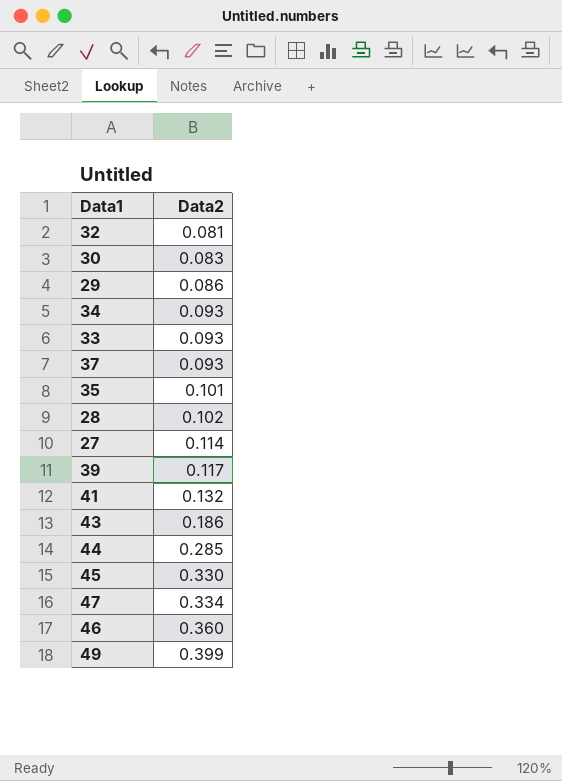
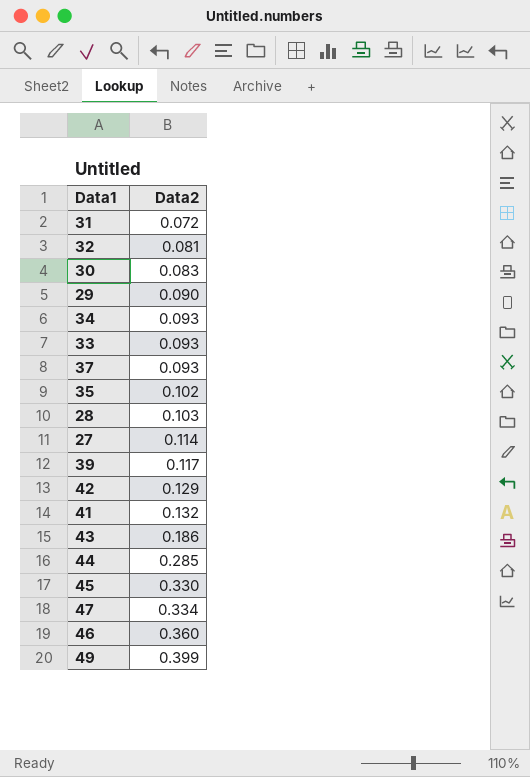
row 31: none -> 0.072
29 | Data2: 0.086 -> 0.090
35 | Data2: 0.101 -> 0.102
28 | Data2: 0.102 -> 0.103
row 42: none -> 0.129

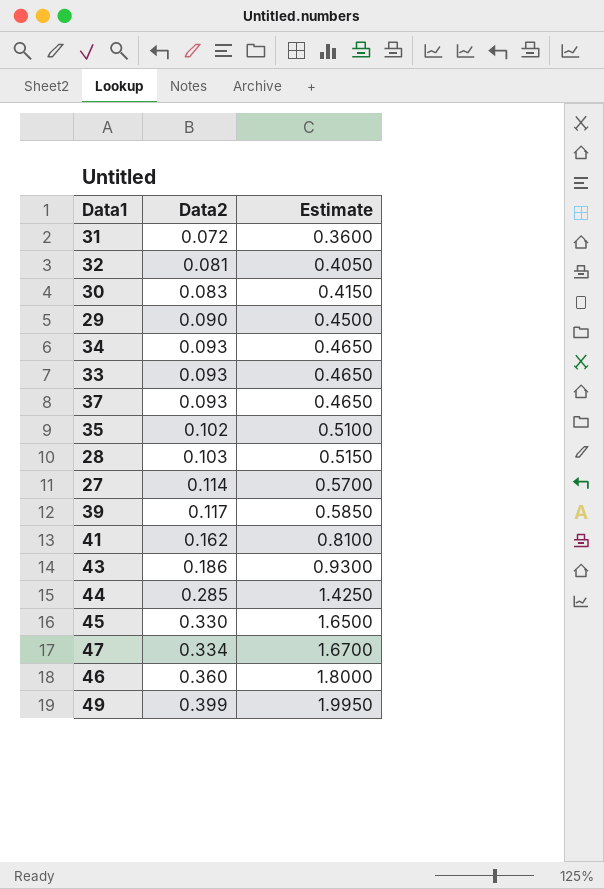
column Estimate | formula: none -> [Data2] * 5
row 42: 0.129 -> none
41 | Data2: 0.132 -> 0.162

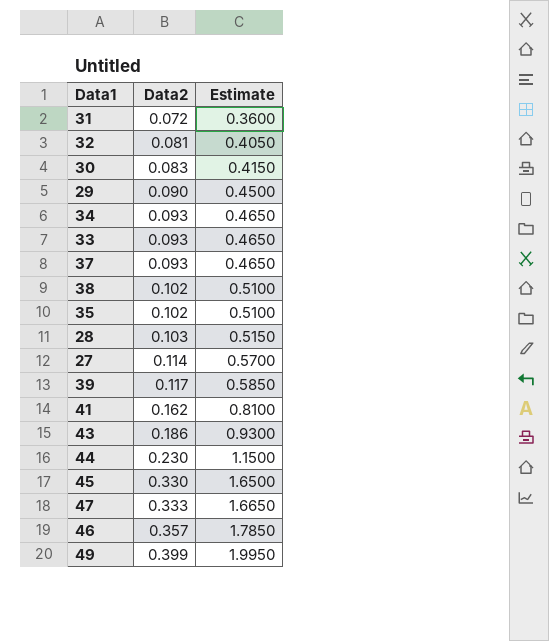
row 38: none -> 0.102 | 0.5100
44 | Data2: 0.285 -> 0.230
44 | Estimate: 1.4250 -> 1.1500
47 | Data2: 0.334 -> 0.333
47 | Estimate: 1.6700 -> 1.6650
46 | Data2: 0.360 -> 0.357
46 | Estimate: 1.8000 -> 1.7850

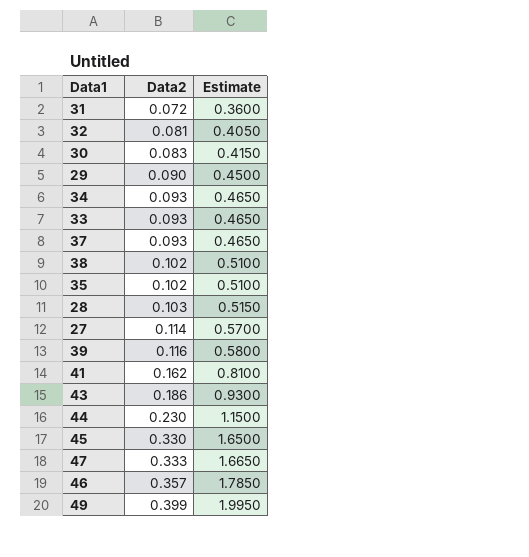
39 | Data2: 0.117 -> 0.116
39 | Estimate: 0.5850 -> 0.5800

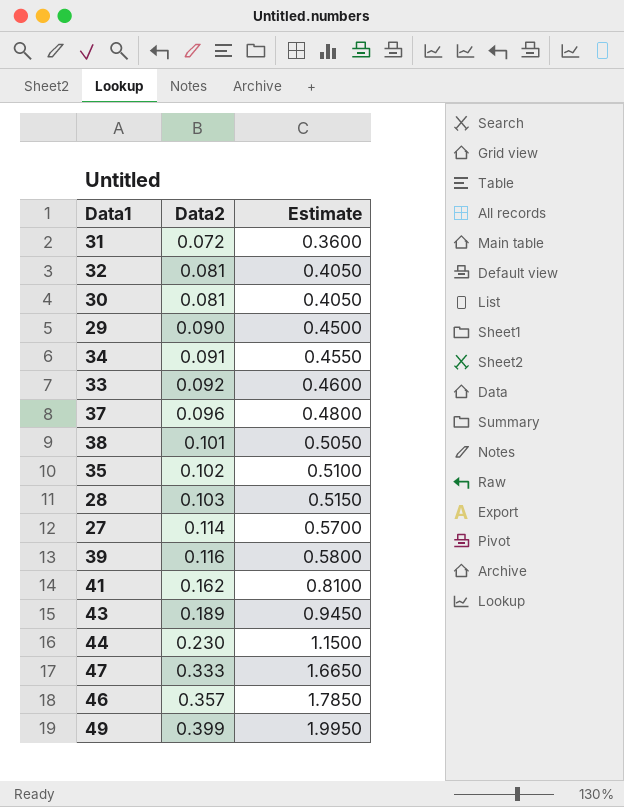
row 45: 0.330 | 1.6500 -> none
30 | Data2: 0.083 -> 0.081
30 | Estimate: 0.4150 -> 0.4050
34 | Data2: 0.093 -> 0.091
34 | Estimate: 0.4650 -> 0.4550
33 | Data2: 0.093 -> 0.092
33 | Estimate: 0.4650 -> 0.4600
37 | Data2: 0.093 -> 0.096
37 | Estimate: 0.4650 -> 0.4800
38 | Data2: 0.102 -> 0.101
38 | Estimate: 0.5100 -> 0.5050
43 | Data2: 0.186 -> 0.189
43 | Estimate: 0.9300 -> 0.9450

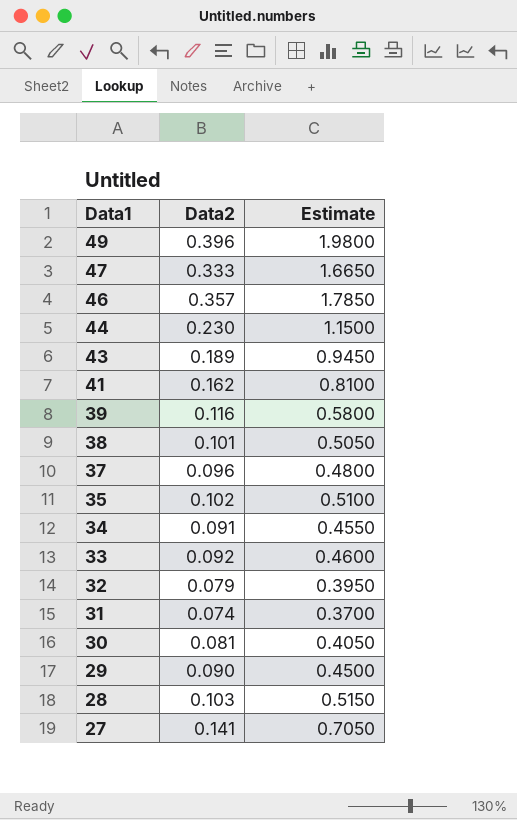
row order: Data2 ascending -> Data1 descending
49 | Data2: 0.399 -> 0.396
49 | Estimate: 1.9950 -> 1.9800
32 | Data2: 0.081 -> 0.079
32 | Estimate: 0.4050 -> 0.3950
31 | Data2: 0.072 -> 0.074
31 | Estimate: 0.3600 -> 0.3700
27 | Data2: 0.114 -> 0.141
27 | Estimate: 0.5700 -> 0.7050

